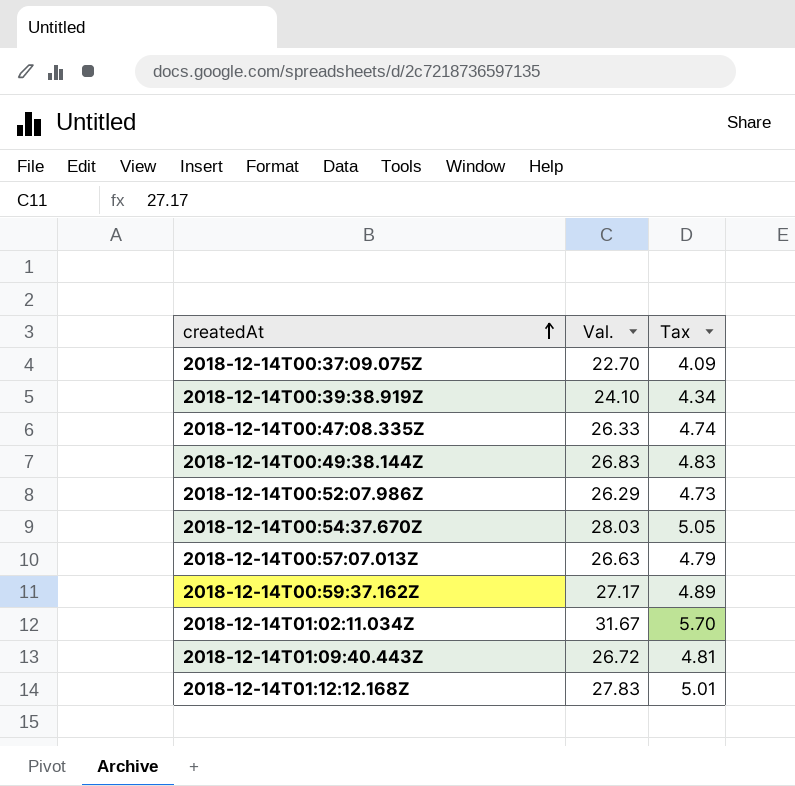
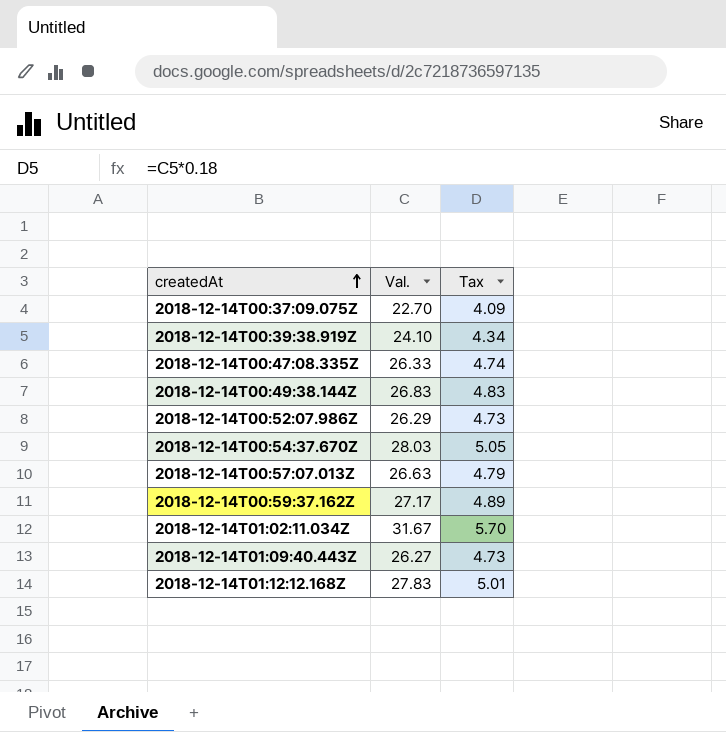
2018-12-14T01:09:40.443Z | Val.: 26.72 -> 26.27
2018-12-14T01:09:40.443Z | Tax: 4.81 -> 4.73

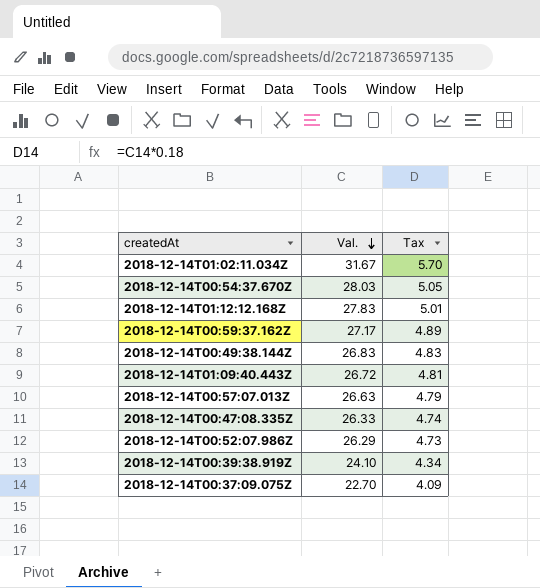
row order: createdAt ascending -> Val. descending
2018-12-14T01:09:40.443Z | Val.: 26.27 -> 26.72
2018-12-14T01:09:40.443Z | Tax: 4.73 -> 4.81

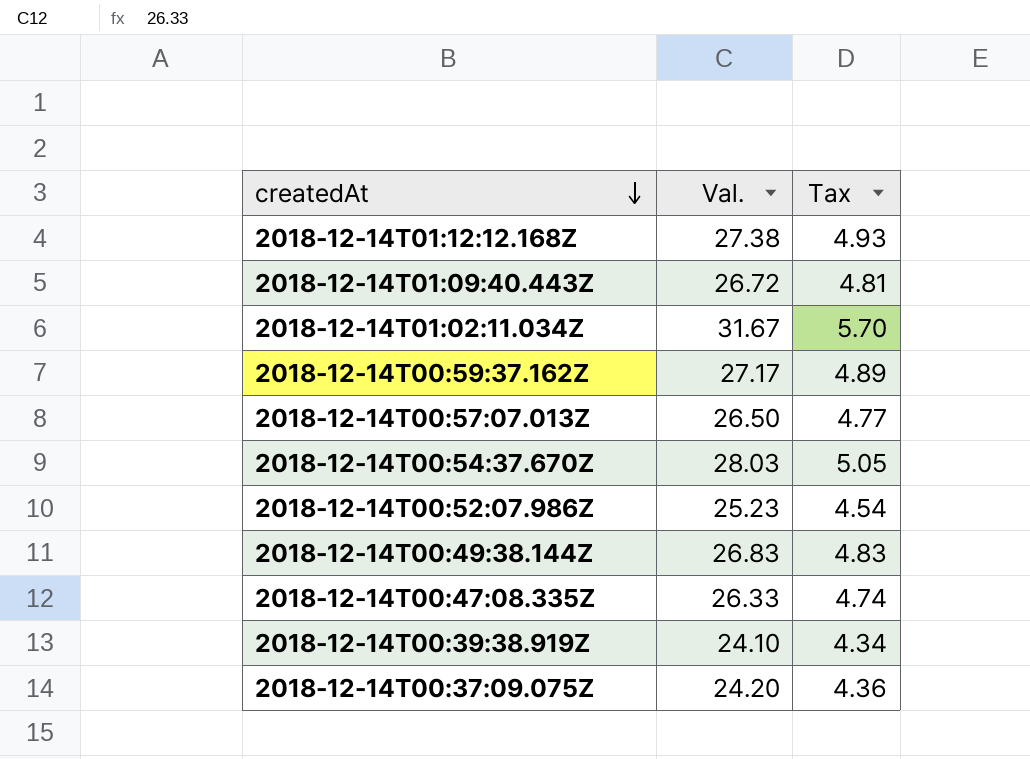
row order: Val. descending -> createdAt descending
2018-12-14T01:12:12.168Z | Val.: 27.83 -> 27.38
2018-12-14T01:12:12.168Z | Tax: 5.01 -> 4.93
2018-12-14T00:57:07.013Z | Val.: 26.63 -> 26.50
2018-12-14T00:57:07.013Z | Tax: 4.79 -> 4.77
2018-12-14T00:52:07.986Z | Val.: 26.29 -> 25.23
2018-12-14T00:52:07.986Z | Tax: 4.73 -> 4.54
2018-12-14T00:37:09.075Z | Val.: 22.70 -> 24.20
2018-12-14T00:37:09.075Z | Tax: 4.09 -> 4.36

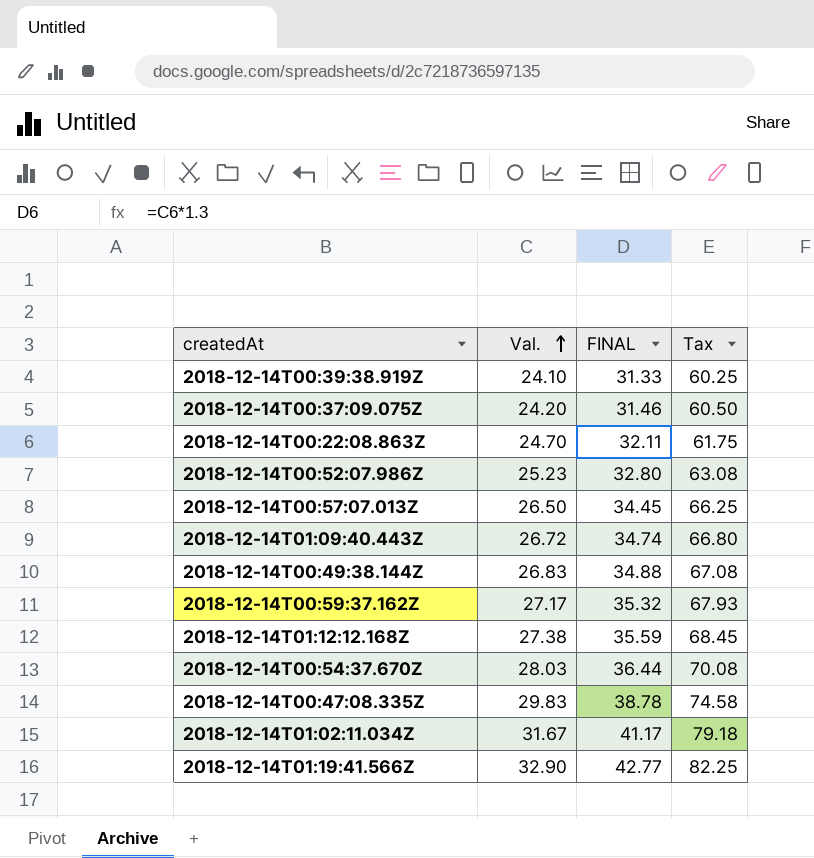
row order: createdAt descending -> Val. ascending
column FINAL | formula: none -> [Val.] * 1.3
column Tax | formula: [Val.] * 0.18 -> [Val.] * 2.5
row 2018-12-14T00:22:08.863Z: none -> 24.70 | 32.11 | 61.75
2018-12-14T00:47:08.335Z | Val.: 26.33 -> 29.83
row 2018-12-14T01:19:41.566Z: none -> 32.90 | 42.77 | 82.25

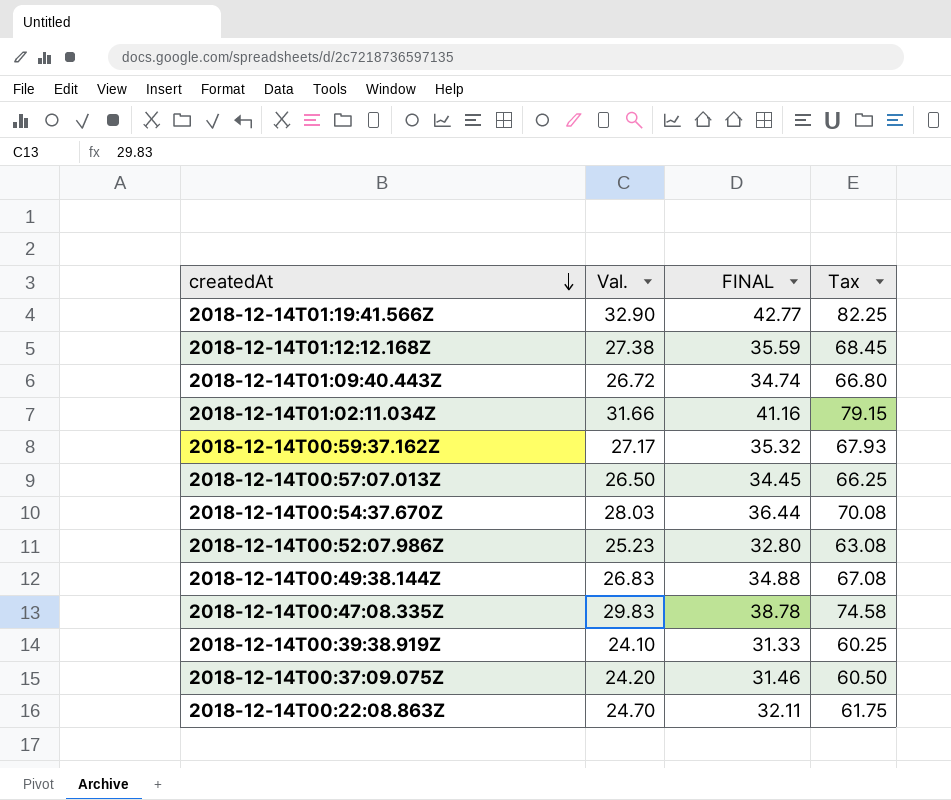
row order: Val. ascending -> createdAt descending
2018-12-14T01:02:11.034Z | Val.: 31.67 -> 31.66
2018-12-14T01:02:11.034Z | FINAL: 41.17 -> 41.16
2018-12-14T01:02:11.034Z | Tax: 79.18 -> 79.15

